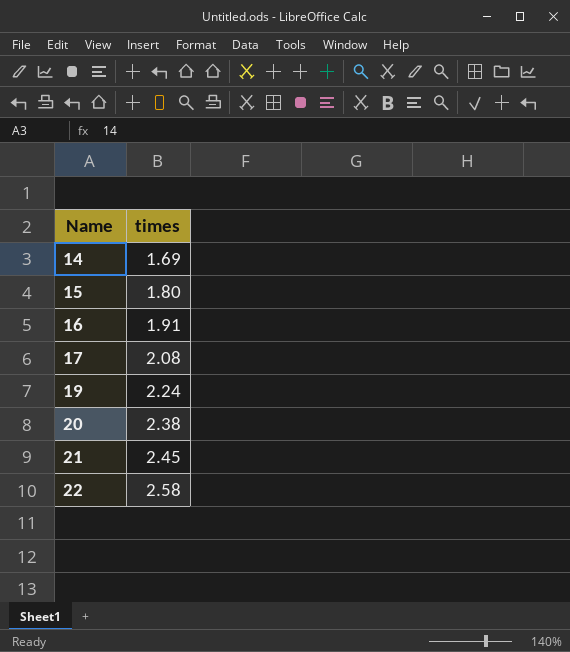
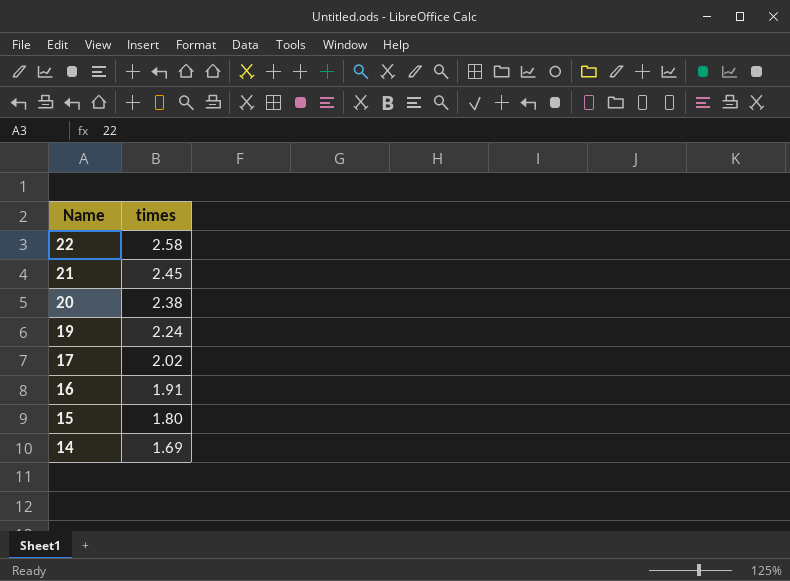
row order: Name ascending -> Name descending
17 | times: 2.08 -> 2.02

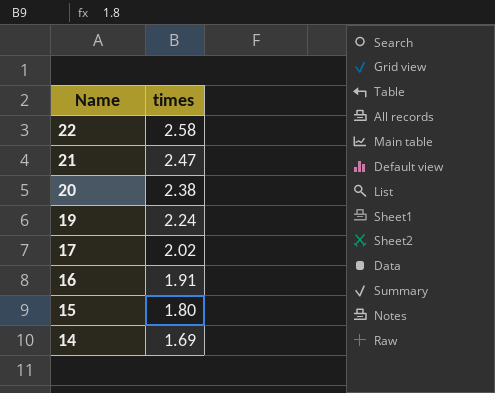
21 | times: 2.45 -> 2.47

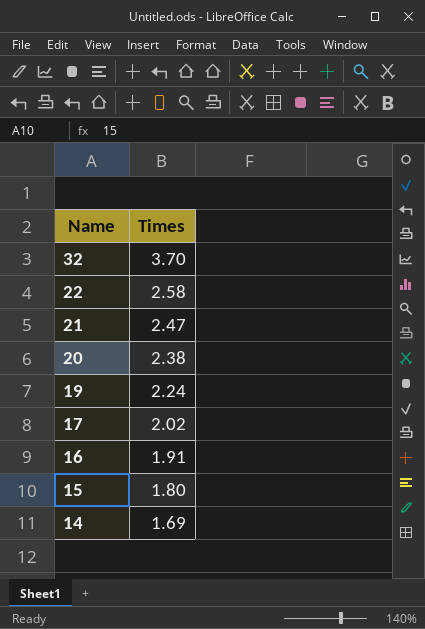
column name: times -> Times
row 32: none -> 3.70

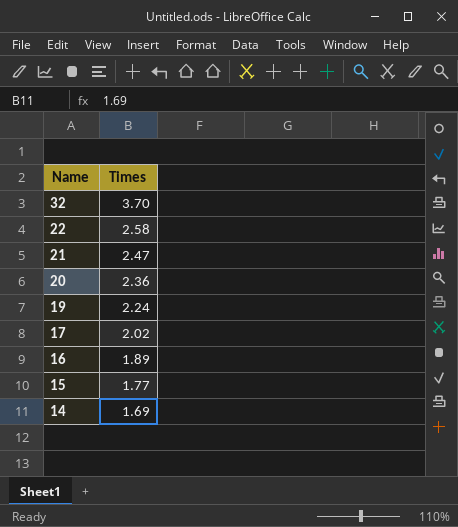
20 | Times: 2.38 -> 2.36
16 | Times: 1.91 -> 1.89
15 | Times: 1.80 -> 1.77

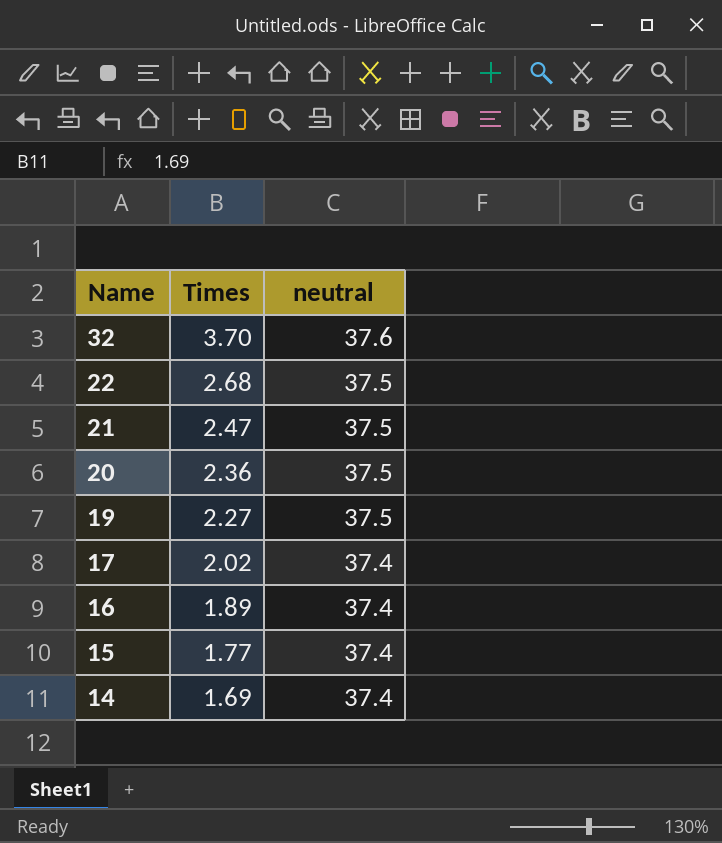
column neutral | position: none -> 3
22 | Times: 2.58 -> 2.68
19 | Times: 2.24 -> 2.27

